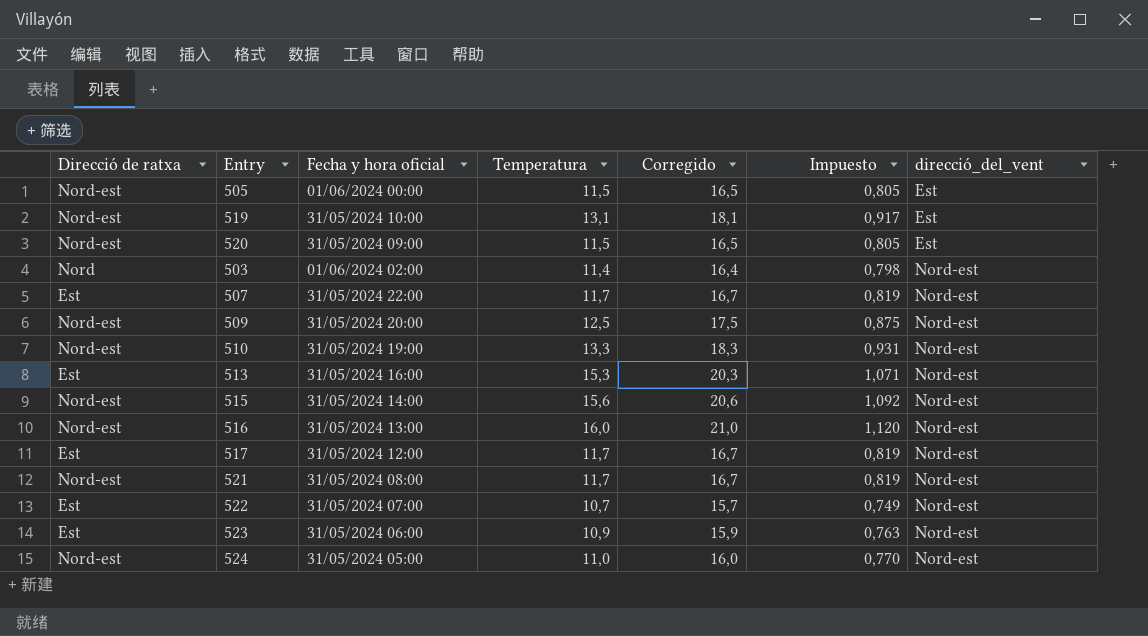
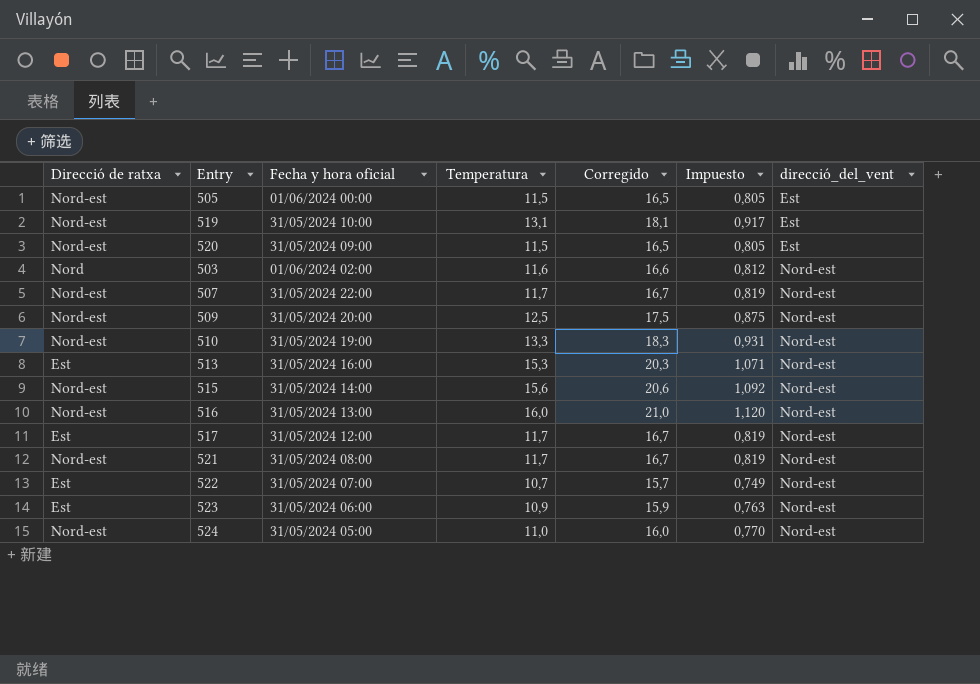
503 | Temperatura: 11,4 -> 11,6
503 | Corregido: 16,4 -> 16,6
503 | Impuesto: 0,798 -> 0,812
507 | Direcció de ratxa: Est -> Nord-est

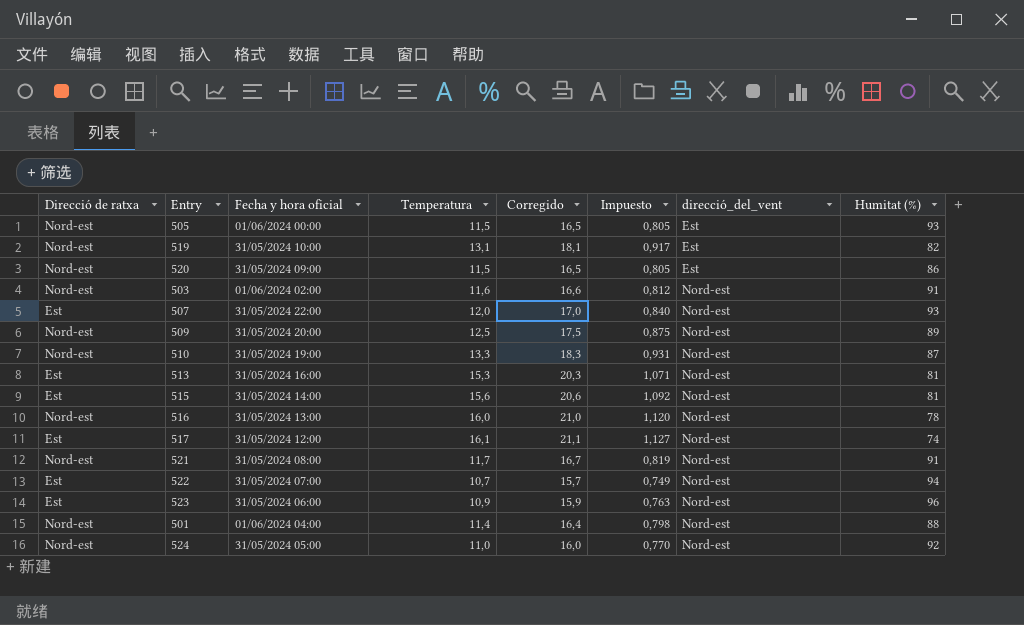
column Humitat (%) | position: none -> 8
503 | Direcció de ratxa: Nord -> Nord-est
507 | Direcció de ratxa: Nord-est -> Est
507 | Temperatura: 11,7 -> 12,0
507 | Corregido: 16,7 -> 17,0
507 | Impuesto: 0,819 -> 0,840
515 | Direcció de ratxa: Nord-est -> Est
517 | Temperatura: 11,7 -> 16,1
517 | Corregido: 16,7 -> 21,1
517 | Impuesto: 0,819 -> 1,127
row 501: none -> Nord-est | 01/06/2024 04:00 | 11,4 | 16,4 | 0,798 | Nord-est | 88

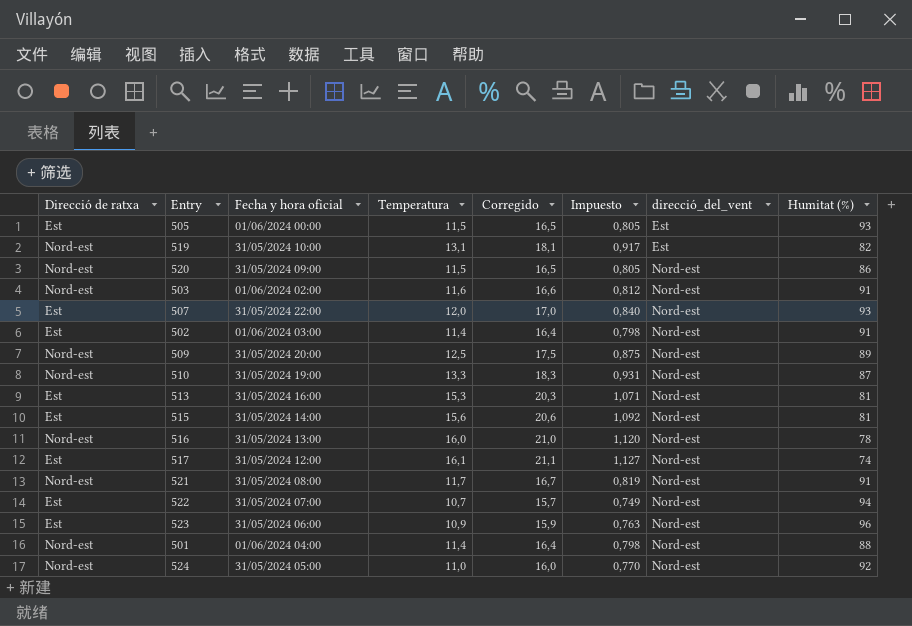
505 | Direcció de ratxa: Nord-est -> Est
520 | direcció_del_vent: Est -> Nord-est
row 502: none -> Est | 01/06/2024 03:00 | 11,4 | 16,4 | 0,798 | Nord-est | 91

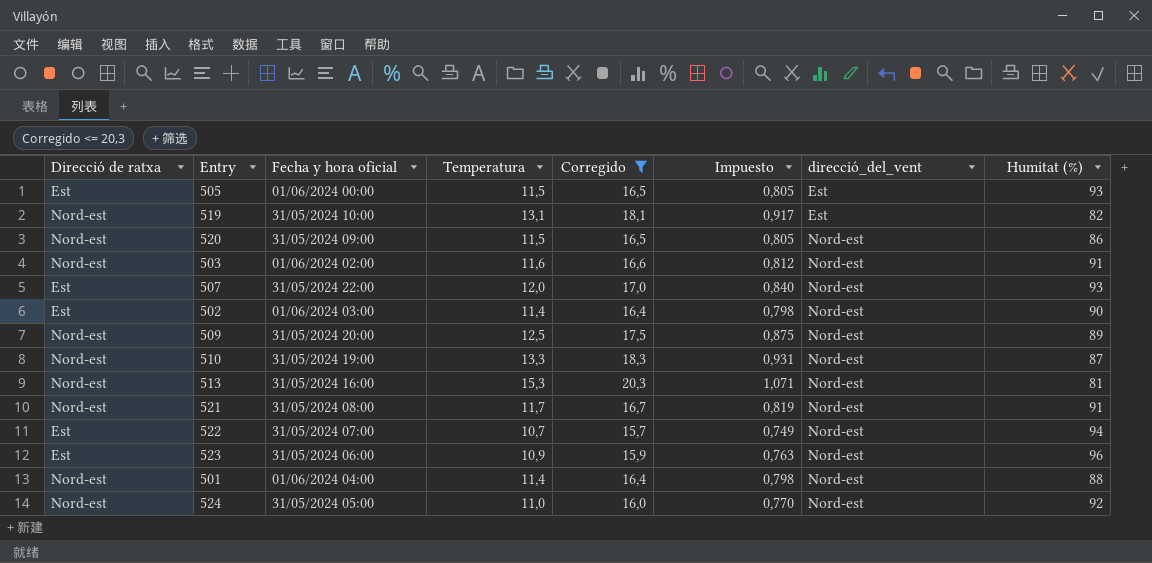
filter: none -> Corregido <= 20,3
502 | Humitat (%): 91 -> 90
513 | Direcció de ratxa: Est -> Nord-est

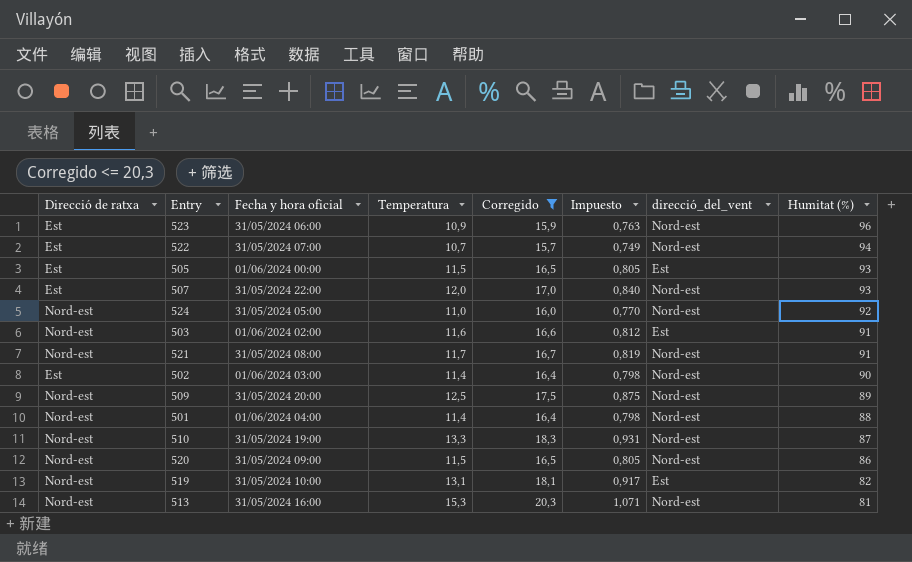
row order: direcció_del_vent ascending -> Humitat (%) descending
503 | direcció_del_vent: Nord-est -> Est

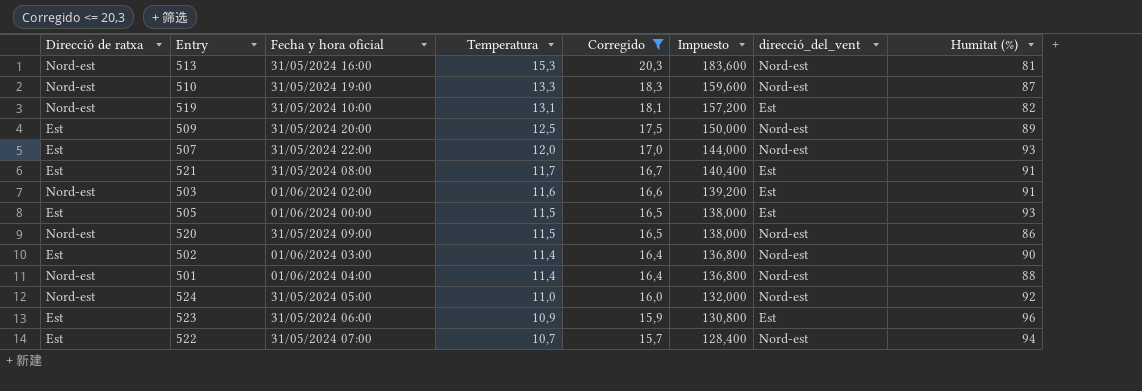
row order: Humitat (%) descending -> Temperatura descending
column Impuesto | formula: [Temperatura] * 0,07 -> [Temperatura] * 12
509 | Direcció de ratxa: Nord-est -> Est
521 | Direcció de ratxa: Nord-est -> Est
521 | direcció_del_vent: Nord-est -> Est
523 | direcció_del_vent: Nord-est -> Est

